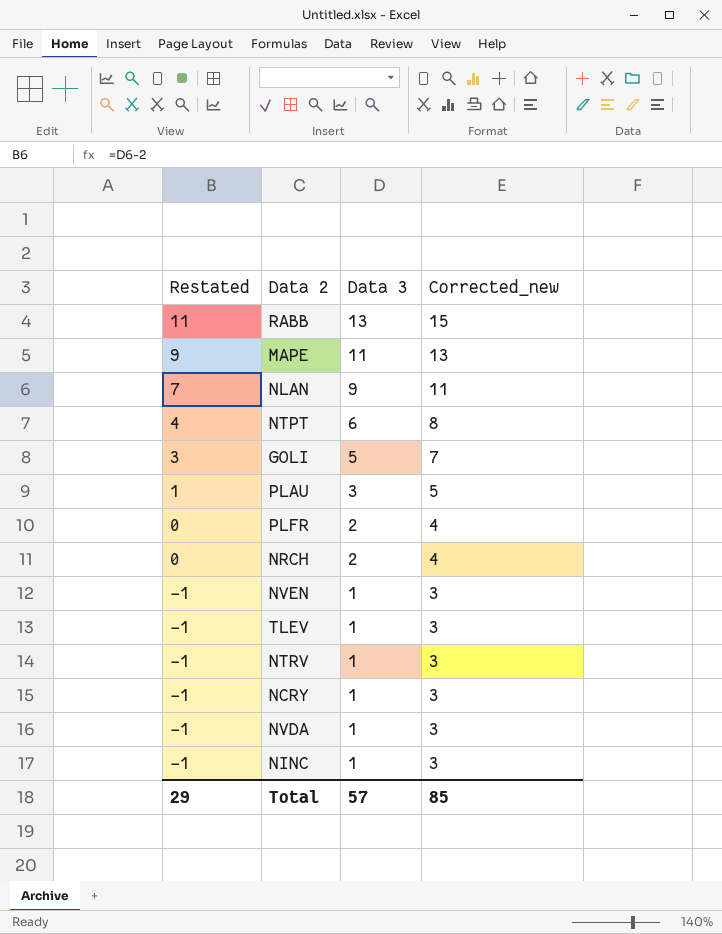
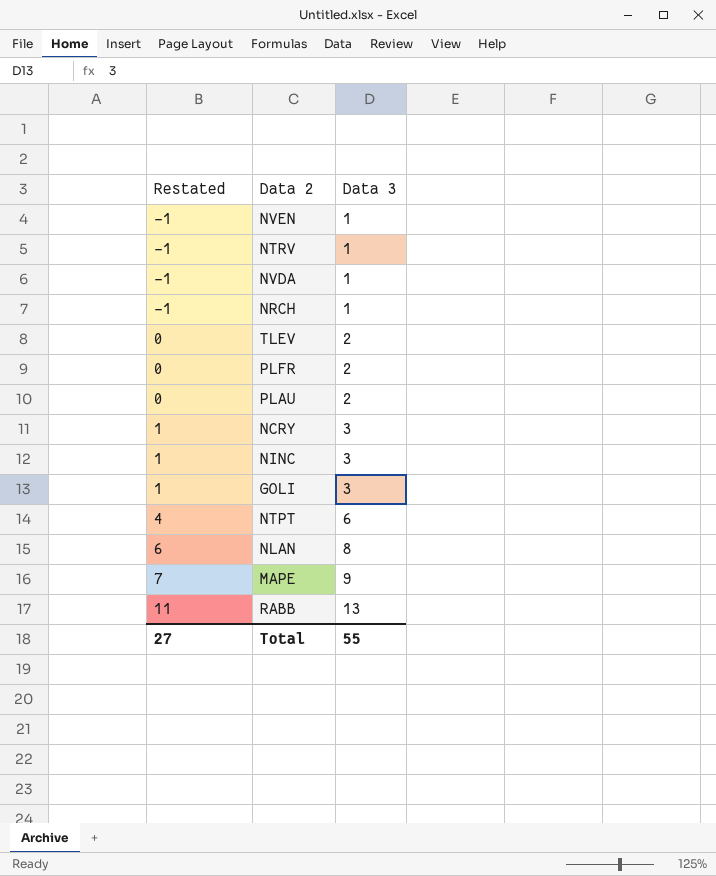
row order: Restated descending -> Restated ascending
column Corrected_new | formula: [Data 3] + 2 -> none
NRCH | Restated: 0 -> -1
NRCH | Data 3: 2 -> 1
TLEV | Restated: -1 -> 0
TLEV | Data 3: 1 -> 2
PLAU | Restated: 1 -> 0
PLAU | Data 3: 3 -> 2
NCRY | Restated: -1 -> 1
NCRY | Data 3: 1 -> 3
NINC | Restated: -1 -> 1
NINC | Data 3: 1 -> 3
GOLI | Restated: 3 -> 1
GOLI | Data 3: 5 -> 3
NLAN | Restated: 7 -> 6
NLAN | Data 3: 9 -> 8
MAPE | Restated: 9 -> 7
MAPE | Data 3: 11 -> 9
Total | Restated: 29 -> 27
Total | Data 3: 57 -> 55

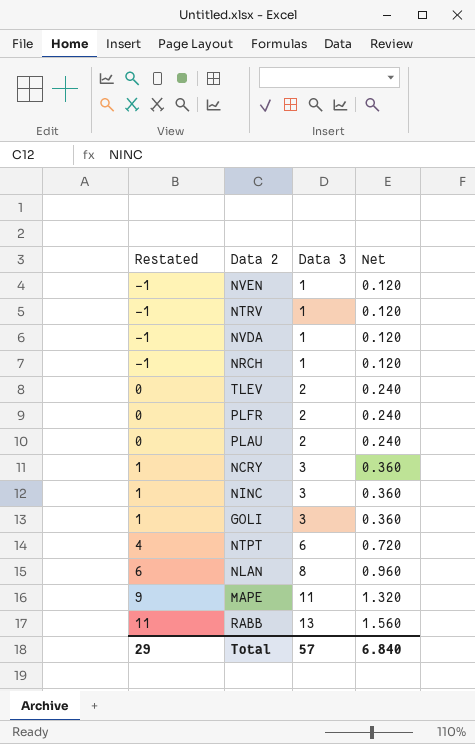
column Net | formula: none -> [Data 3] * 0.12
MAPE | Restated: 7 -> 9
MAPE | Data 3: 9 -> 11
Total | Restated: 27 -> 29
Total | Data 3: 55 -> 57

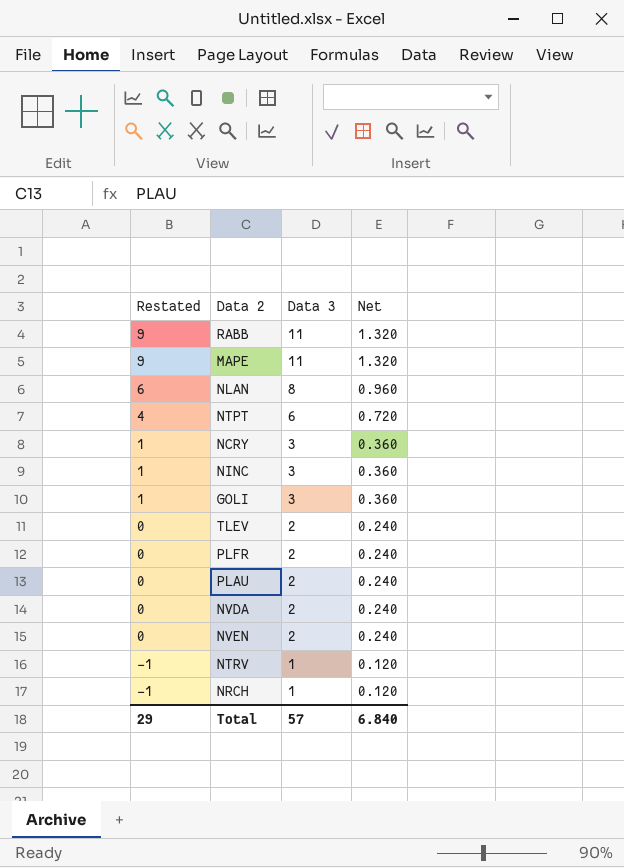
row order: Restated ascending -> Restated descending
RABB | Restated: 11 -> 9
RABB | Data 3: 13 -> 11
RABB | Net: 1.560 -> 1.320
NVDA | Restated: -1 -> 0
NVDA | Data 3: 1 -> 2
NVDA | Net: 0.120 -> 0.240
NVEN | Restated: -1 -> 0
NVEN | Data 3: 1 -> 2
NVEN | Net: 0.120 -> 0.240

